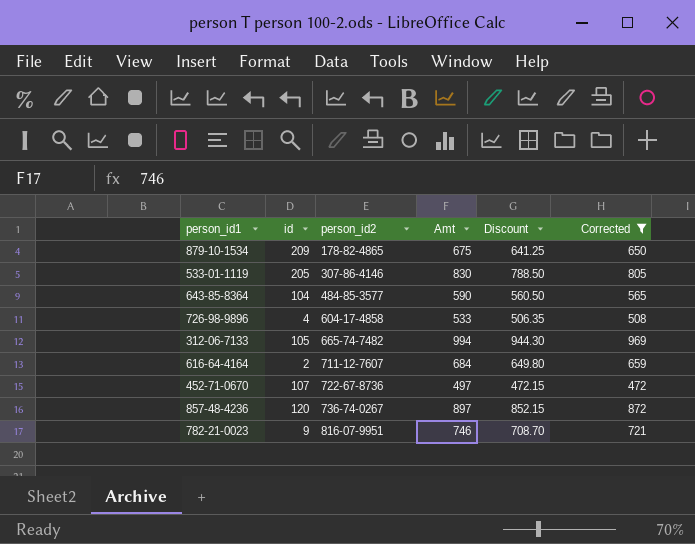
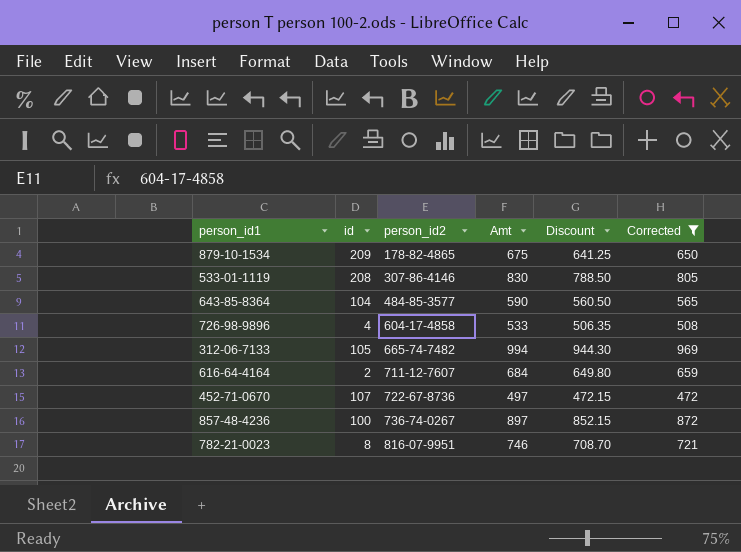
533-01-1119 | id: 205 -> 208
857-48-4236 | id: 120 -> 100
782-21-0023 | id: 9 -> 8

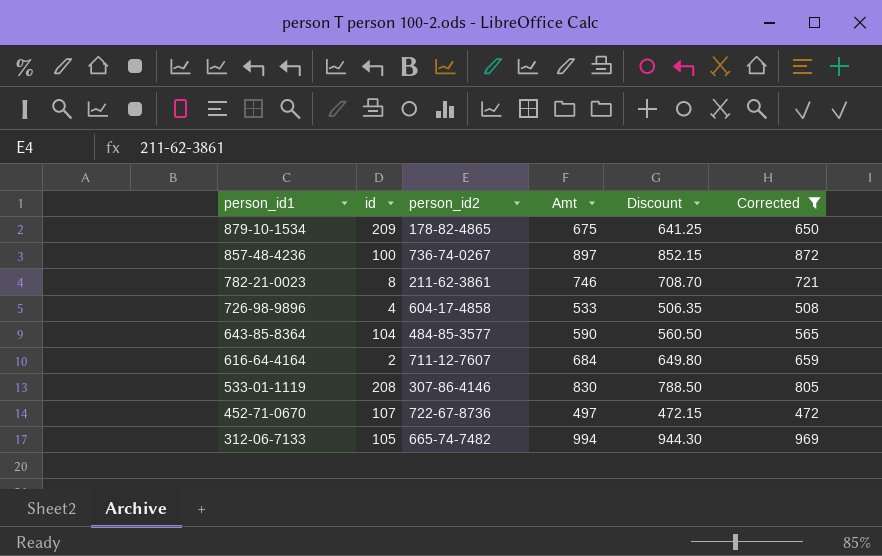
row order: person_id2 ascending -> person_id1 descending
782-21-0023 | person_id2: 816-07-9951 -> 211-62-3861

